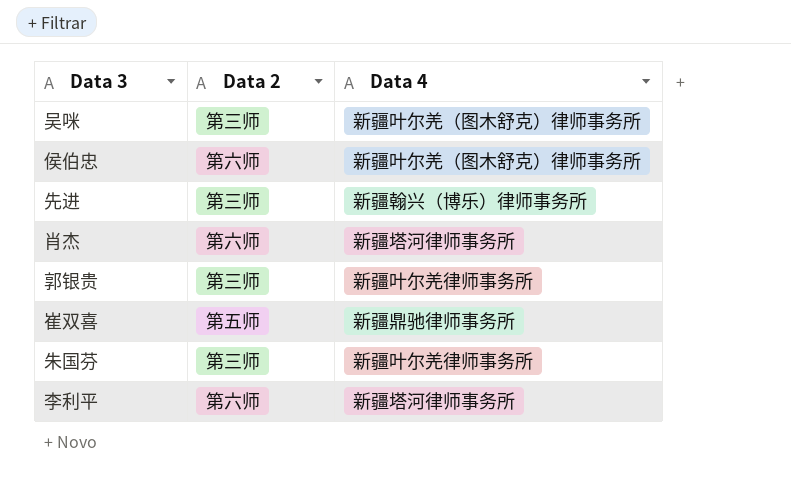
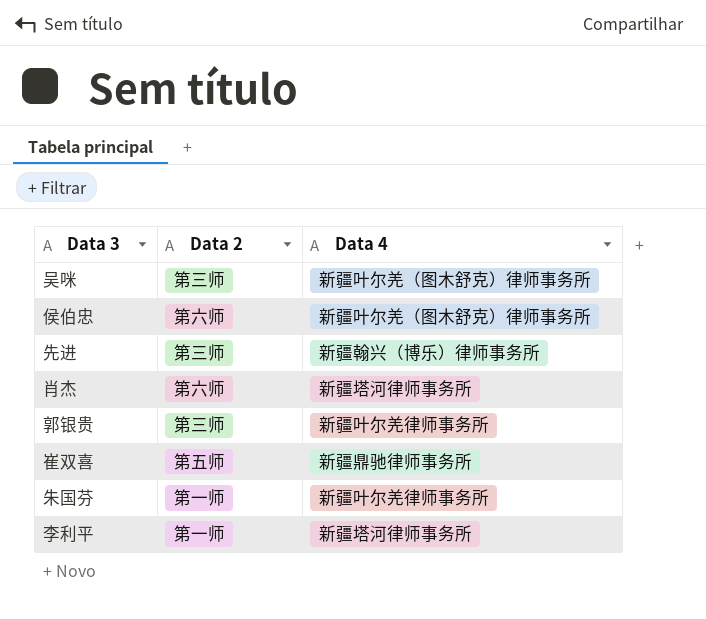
朱国芬 | Data 2: 第三师 -> 第一师
李利平 | Data 2: 第六师 -> 第一师

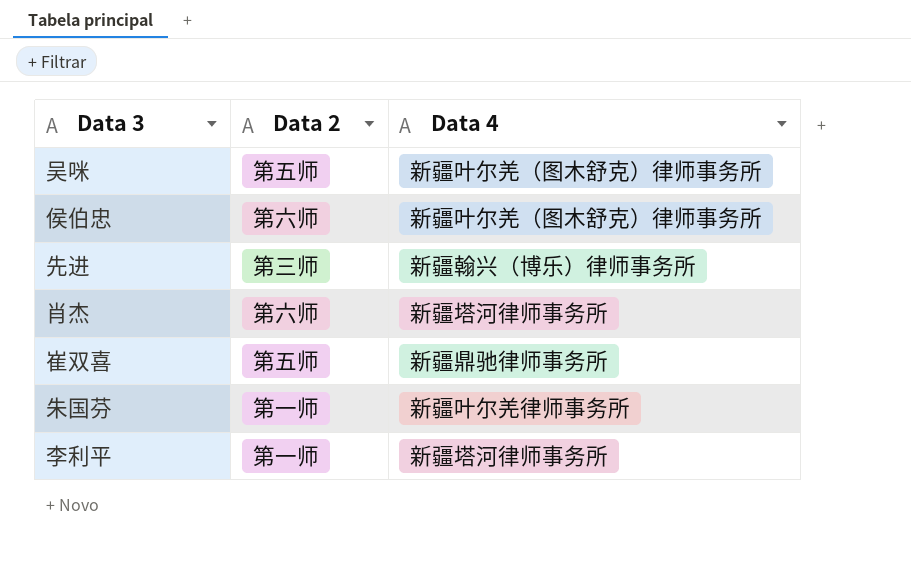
row 郭银贵: 第三师 | 新疆叶尔羌律师事务所 -> none
吴咪 | Data 2: 第三师 -> 第五师

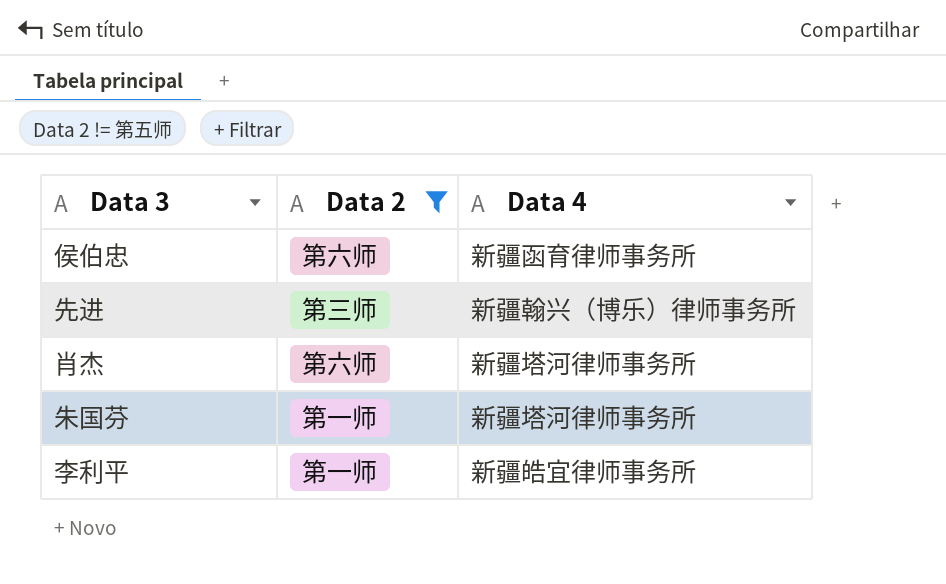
filter: none -> Data 2 != 第五师
侯伯忠 | Data 4: 新疆叶尔羌（图木舒克）律师事务所 -> 新疆函育律师事务所
朱国芬 | Data 4: 新疆叶尔羌律师事务所 -> 新疆塔河律师事务所
李利平 | Data 4: 新疆塔河律师事务所 -> 新疆皓宜律师事务所

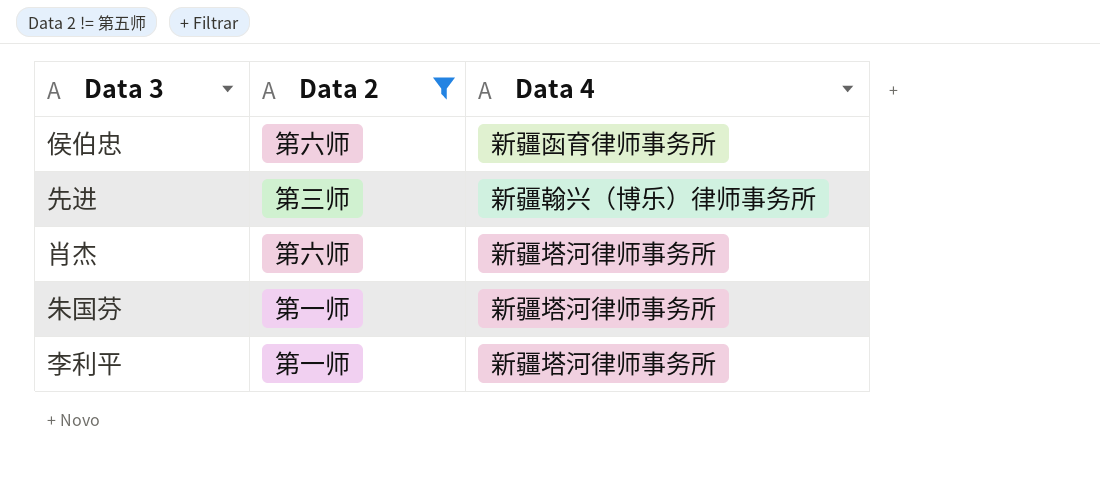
李利平 | Data 4: 新疆皓宜律师事务所 -> 新疆塔河律师事务所

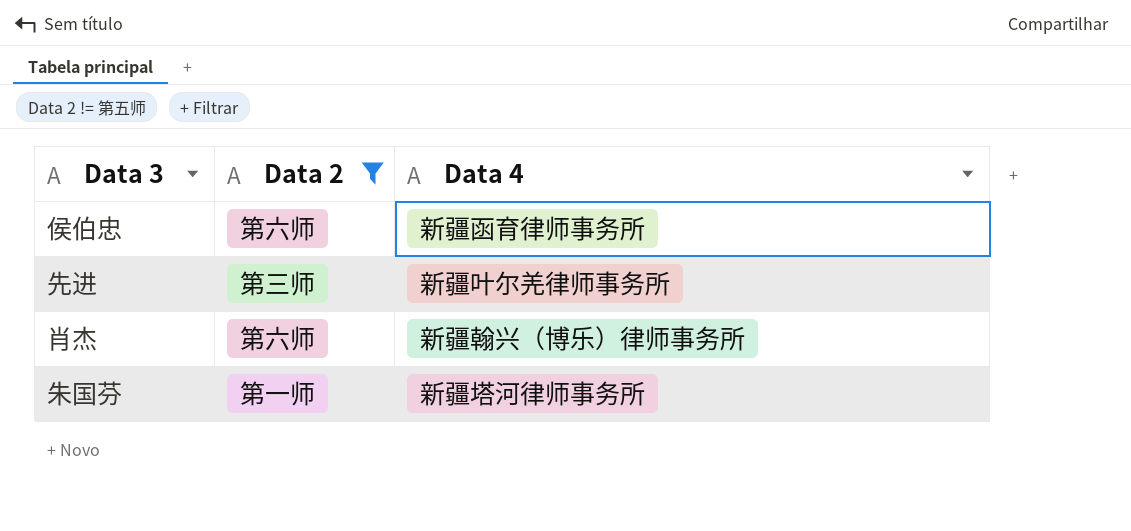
row 李利平: 第一师 | 新疆塔河律师事务所 -> none
先进 | Data 4: 新疆翰兴（博乐）律师事务所 -> 新疆叶尔羌律师事务所
肖杰 | Data 4: 新疆塔河律师事务所 -> 新疆翰兴（博乐）律师事务所

